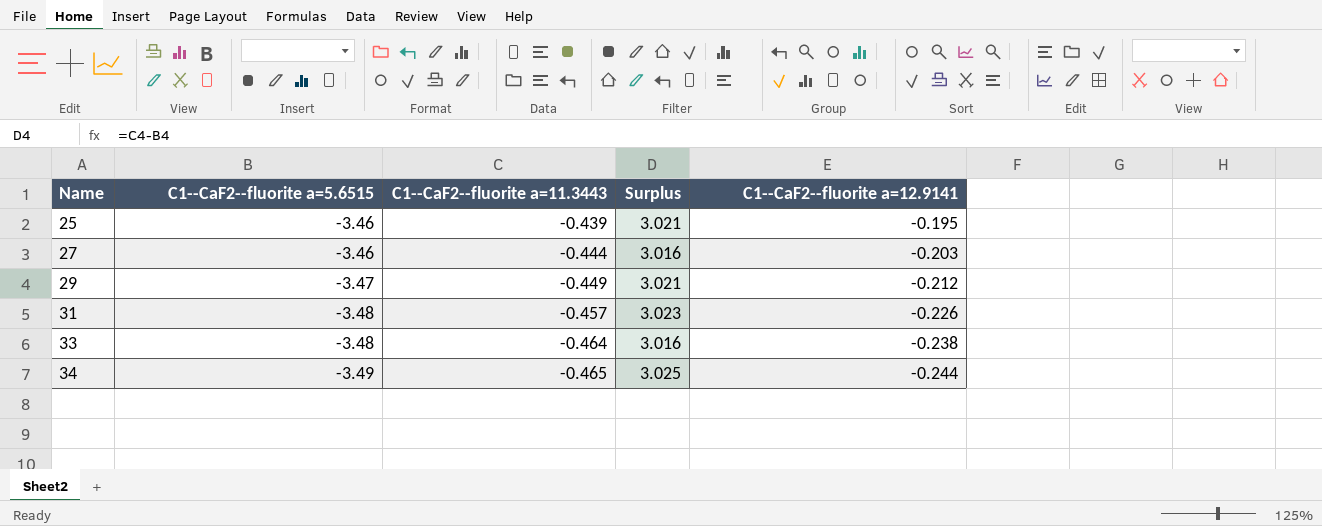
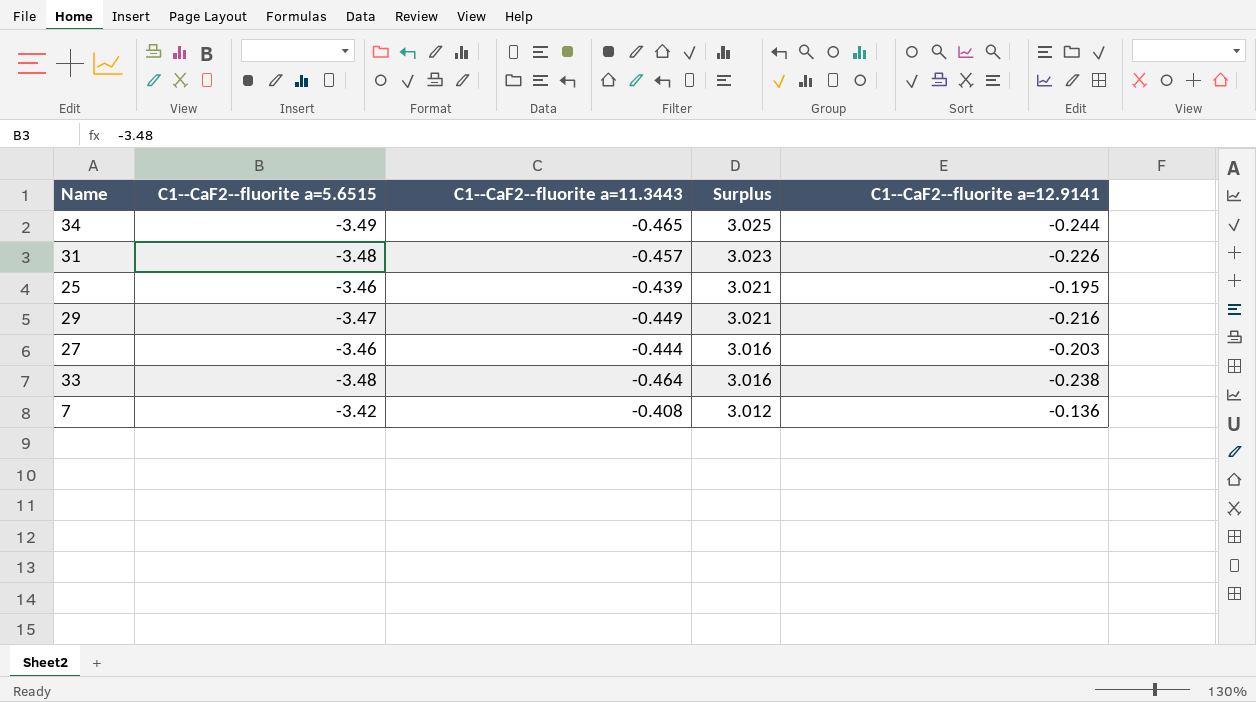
row order: Name ascending -> Surplus descending
29 | C1--CaF2--fluorite a=12.9141: -0.212 -> -0.216
row 7: none -> -3.42 | -0.408 | 3.012 | -0.136

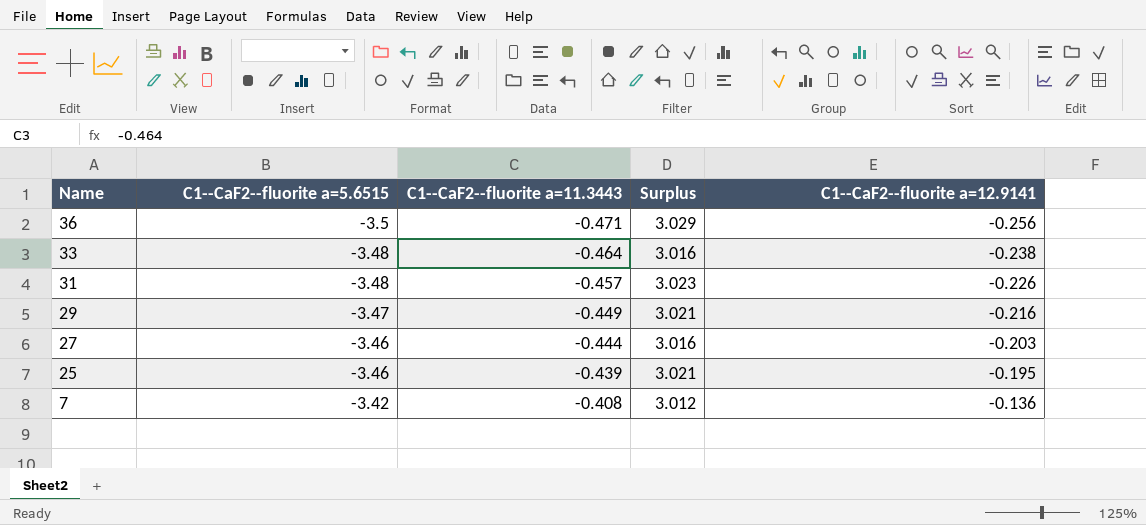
row order: Surplus descending -> Name descending
row 34: -3.49 | -0.465 | 3.025 | -0.244 -> none
row 36: none -> -3.5 | -0.471 | 3.029 | -0.256

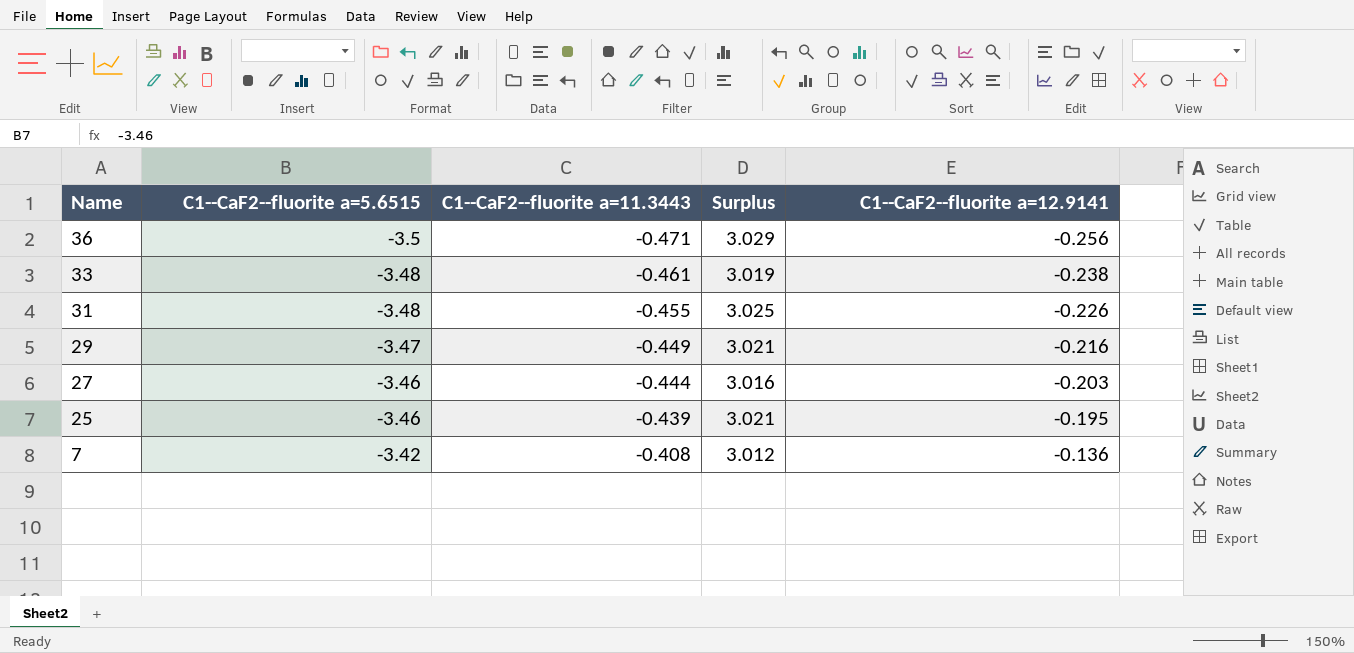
33 | C1--CaF2--fluorite a=11.3443: -0.464 -> -0.461
33 | Surplus: 3.016 -> 3.019
31 | C1--CaF2--fluorite a=11.3443: -0.457 -> -0.455
31 | Surplus: 3.023 -> 3.025

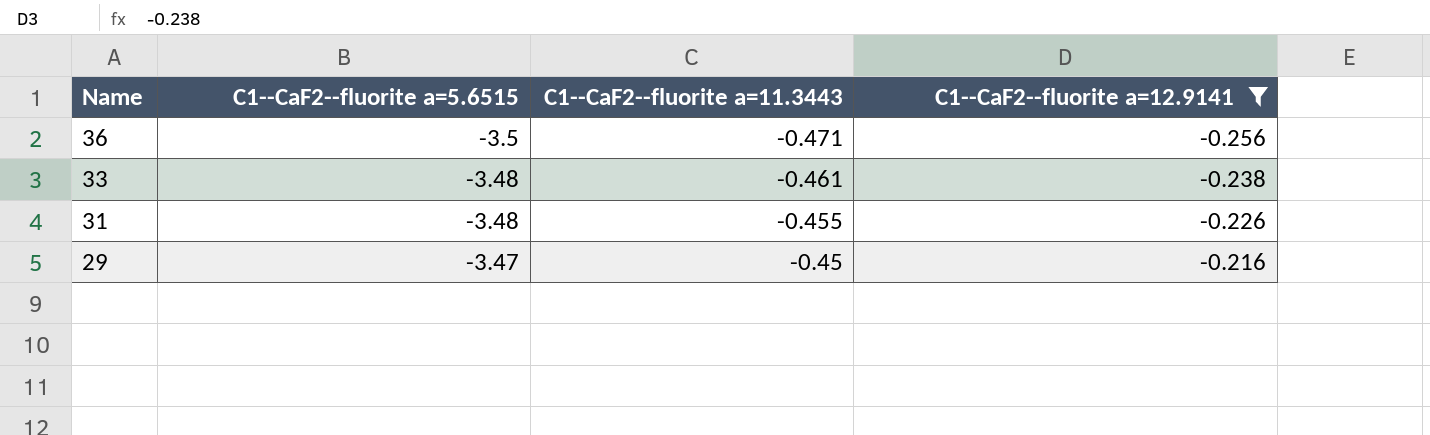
filter: none -> C1--CaF2--fluorite a=12.9141 <= -0.216
column Surplus | formula: [C1--CaF2--fluorite a=11.3443] - [C1--CaF2--fluorite a=5.6515] -> none
29 | C1--CaF2--fluorite a=11.3443: -0.449 -> -0.45

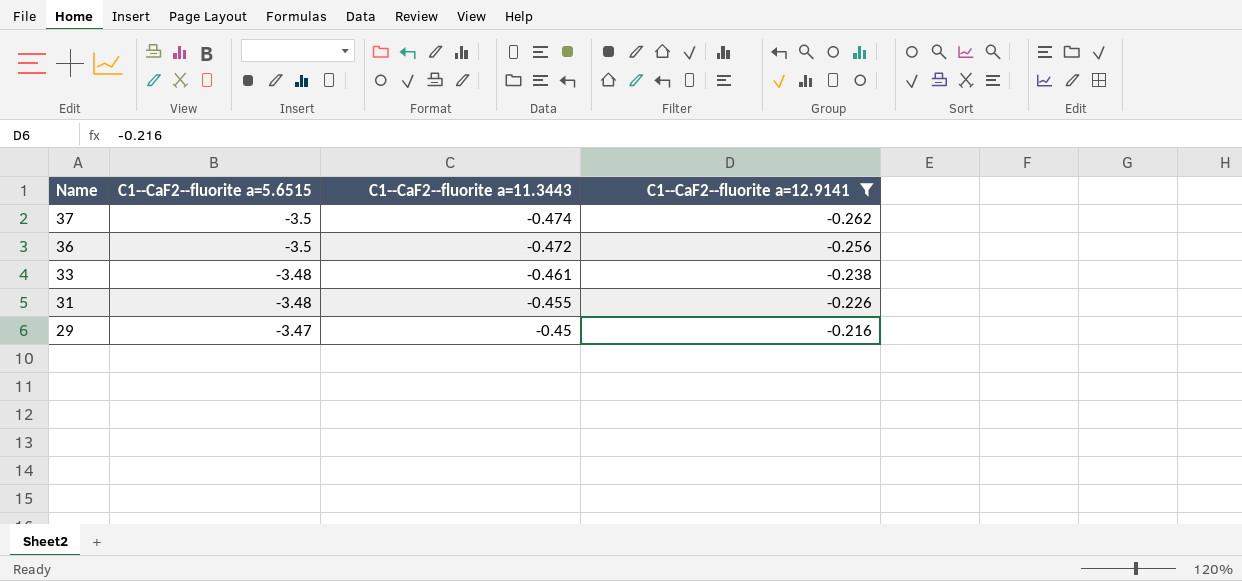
row 37: none -> -3.5 | -0.474 | -0.262
36 | C1--CaF2--fluorite a=11.3443: -0.471 -> -0.472

